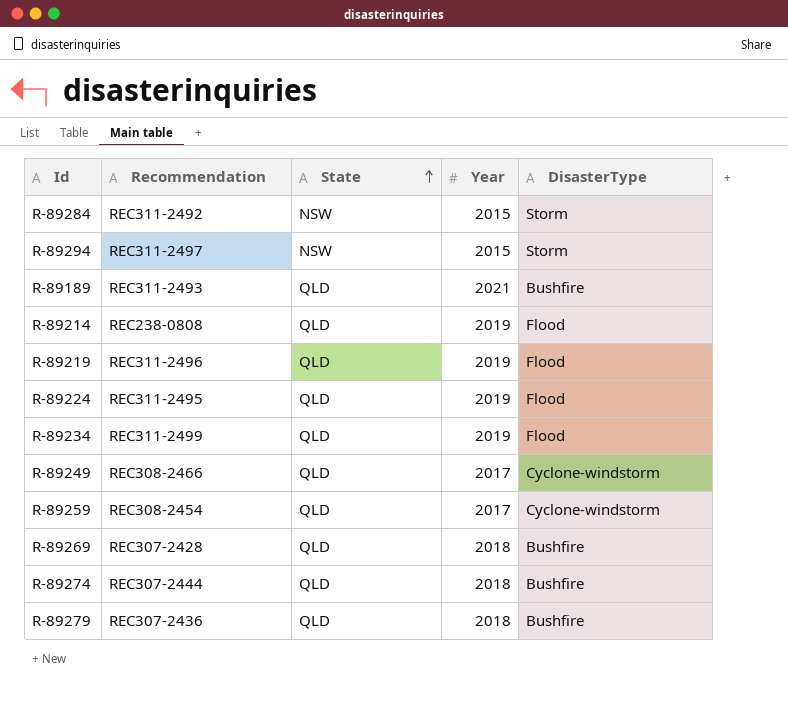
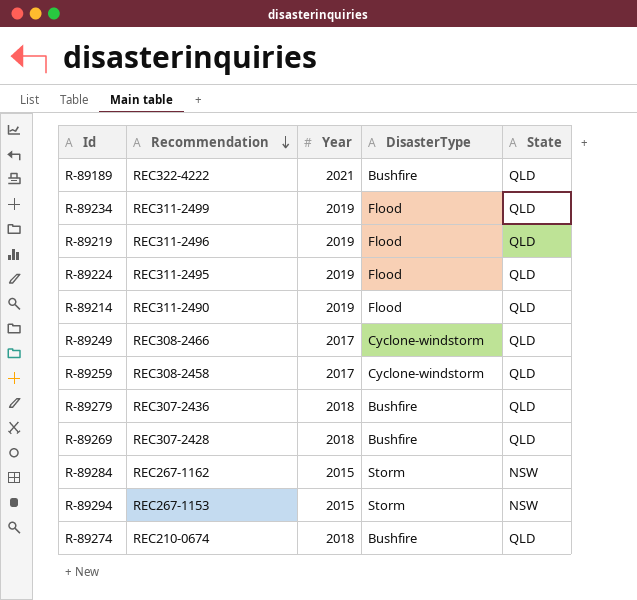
row order: State ascending -> Recommendation descending
column State | position: 3 -> 5
R-89189 | Recommendation: REC311-2493 -> REC322-4222
R-89214 | Recommendation: REC238-0808 -> REC311-2490
R-89259 | Recommendation: REC308-2454 -> REC308-2458
R-89284 | Recommendation: REC311-2492 -> REC267-1162
R-89294 | Recommendation: REC311-2497 -> REC267-1153
R-89274 | Recommendation: REC307-2444 -> REC210-0674

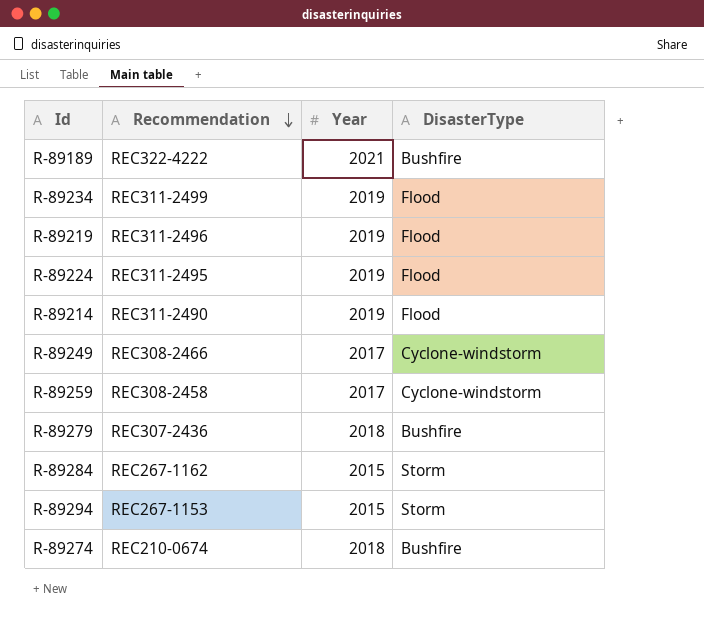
column State | position: 5 -> none
row R-89269: REC307-2428 | 2018 | Bushfire | QLD -> none

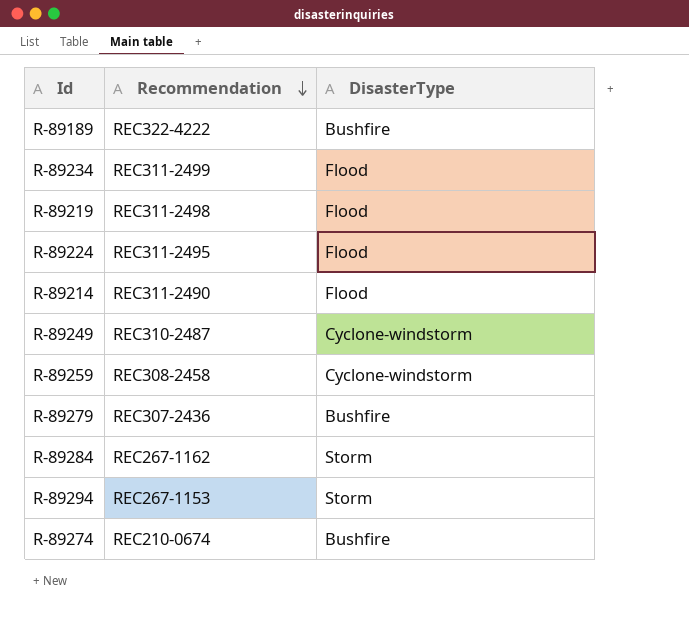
column Year | position: 3 -> none
R-89219 | Recommendation: REC311-2496 -> REC311-2498
R-89249 | Recommendation: REC308-2466 -> REC310-2487

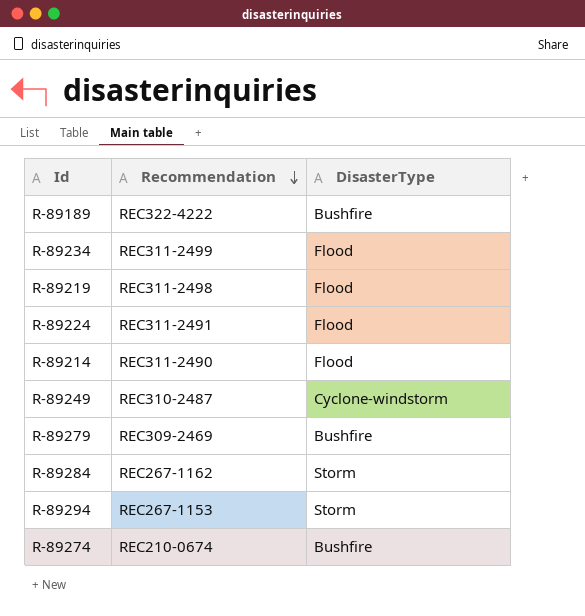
row R-89259: REC308-2458 | Cyclone-windstorm -> none
R-89224 | Recommendation: REC311-2495 -> REC311-2491
R-89279 | Recommendation: REC307-2436 -> REC309-2469

